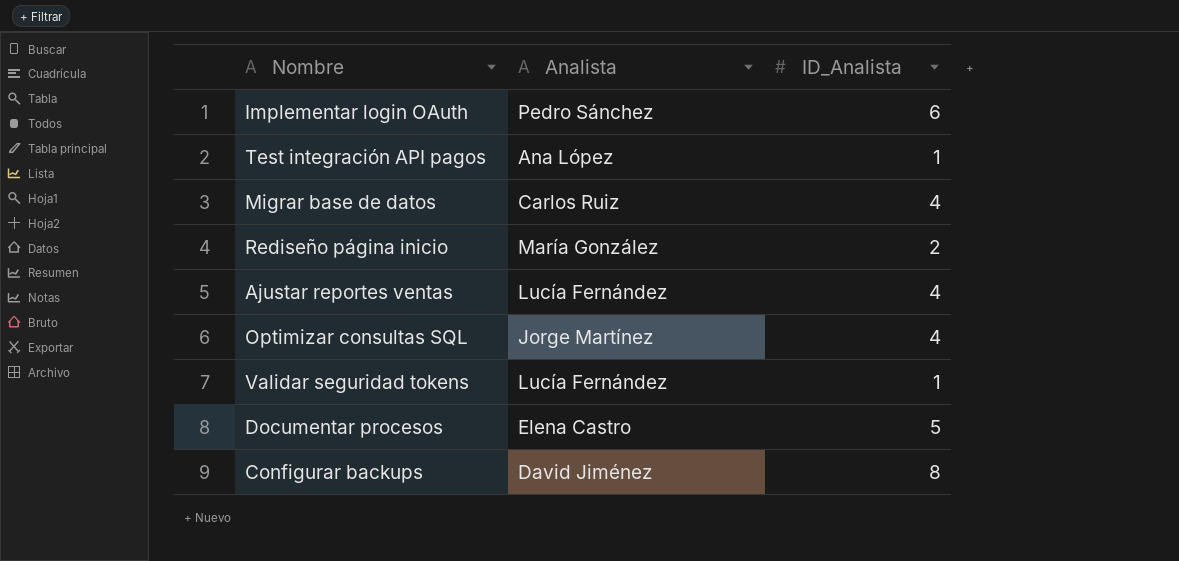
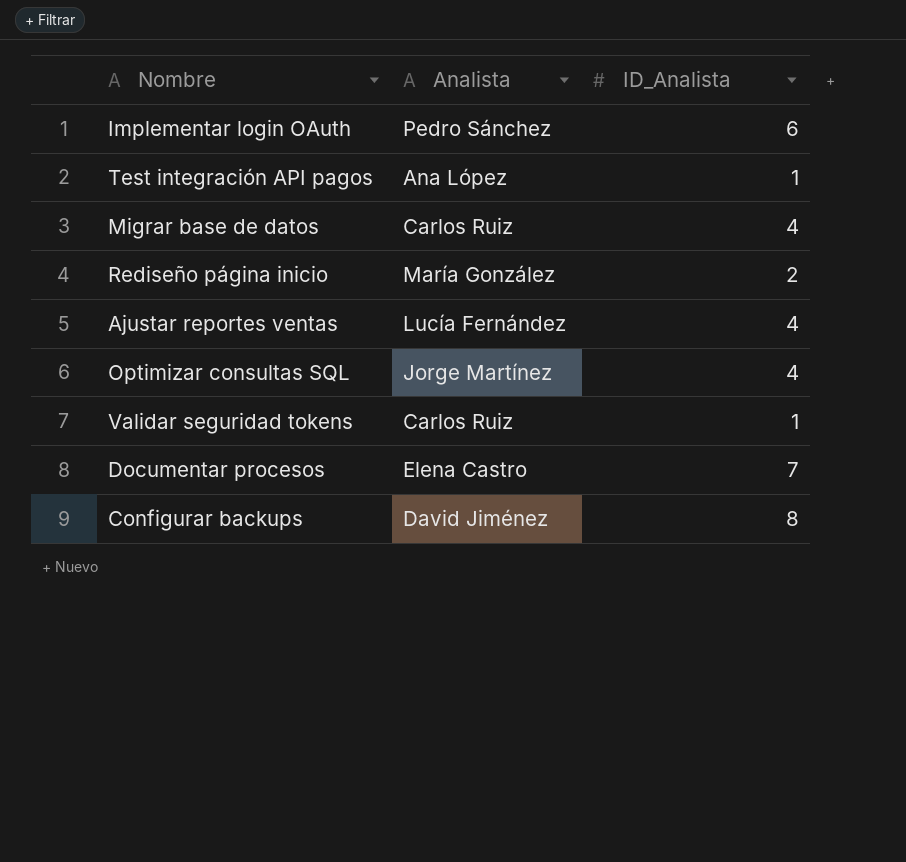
Validar seguridad tokens | Analista: Lucía Fernández -> Carlos Ruiz
Documentar procesos | ID_Analista: 5 -> 7

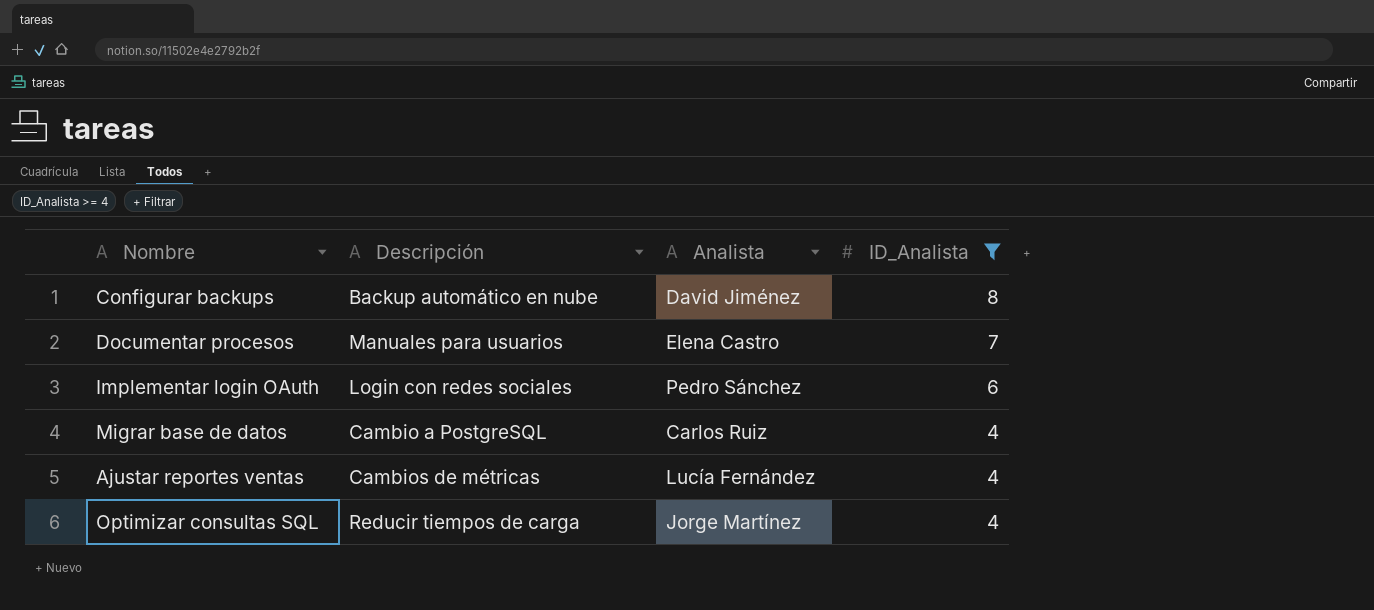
filter: none -> ID_Analista >= 4
row order: none -> ID_Analista descending
column Descripción | position: none -> 2

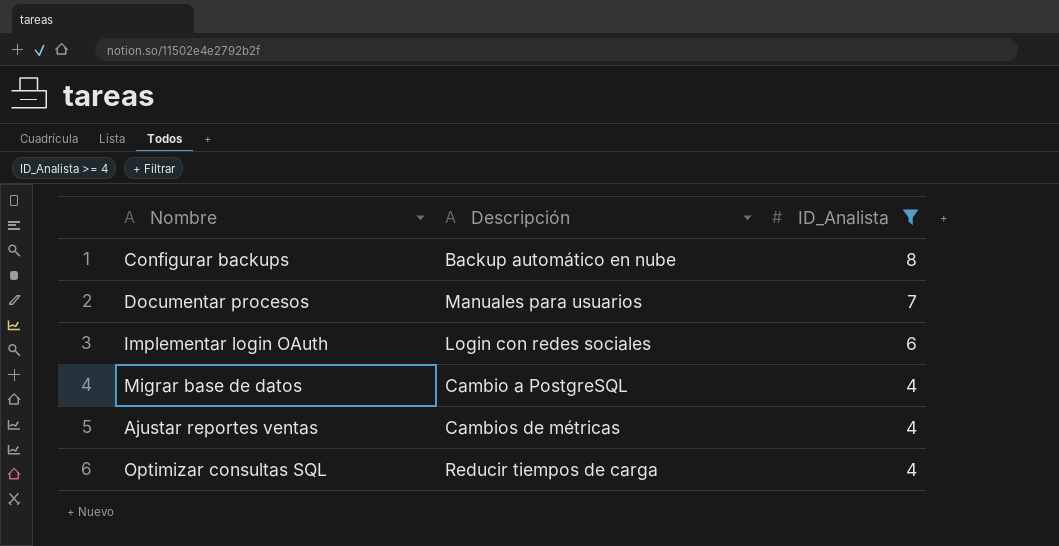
column Analista | position: 3 -> none

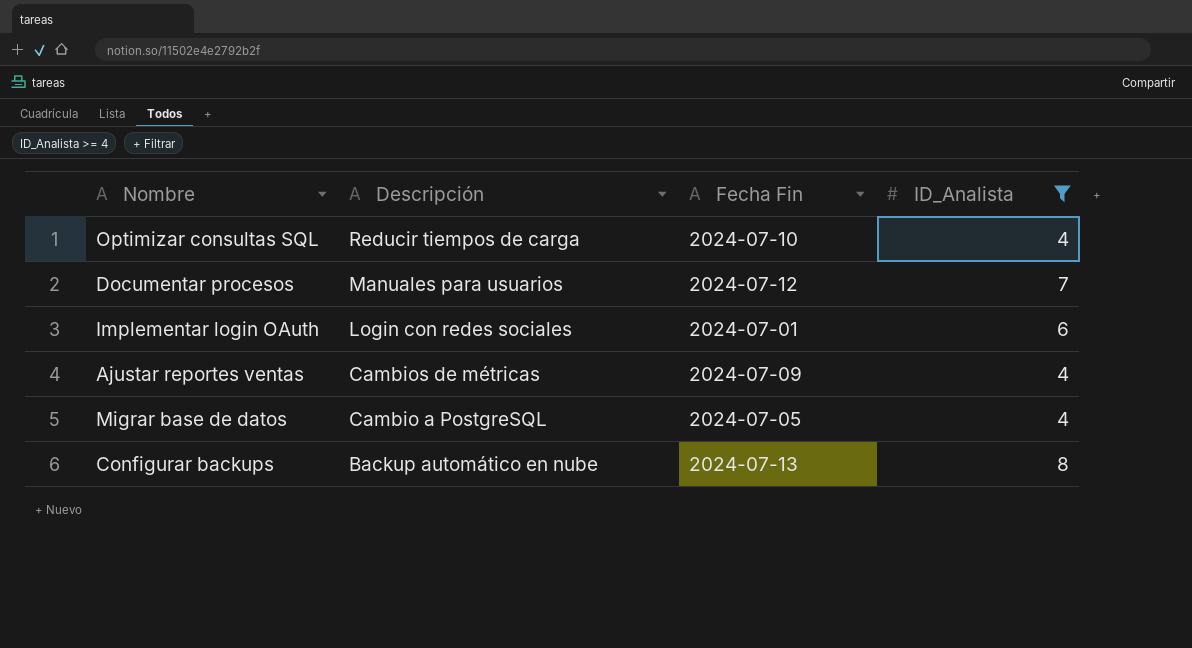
row order: ID_Analista descending -> Descripción descending
column Fecha Fin | position: none -> 3

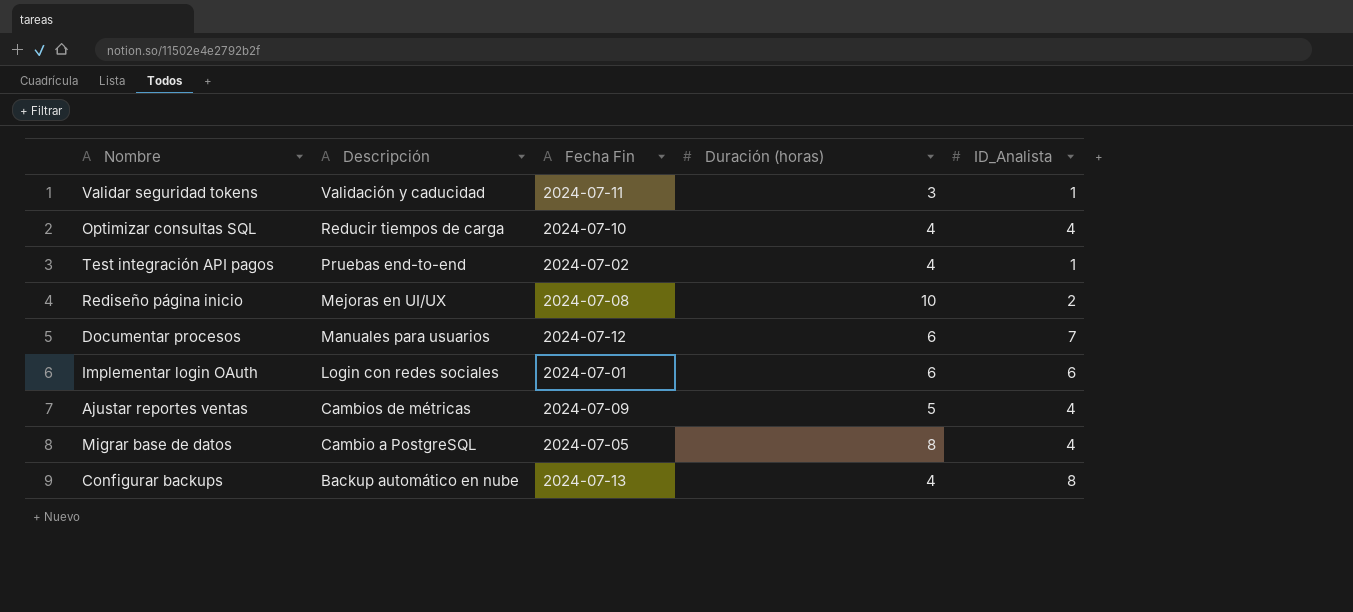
filter: ID_Analista >= 4 -> none
column Duración (horas) | position: none -> 4

